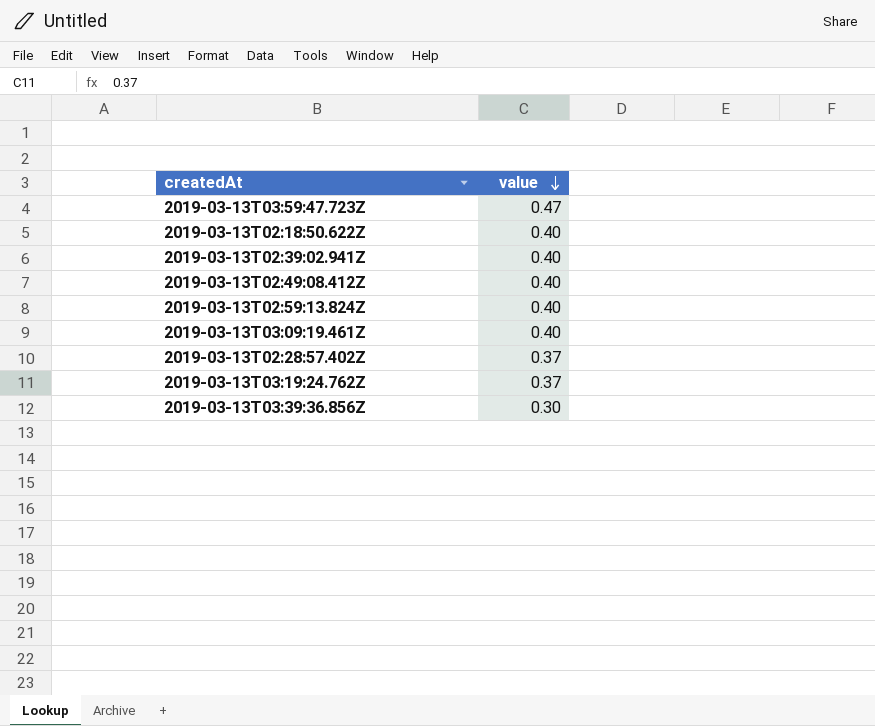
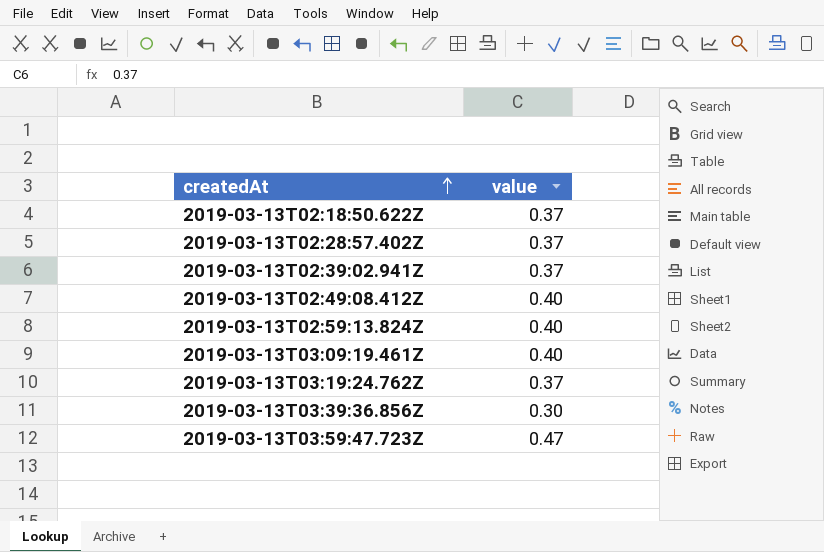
row order: value descending -> createdAt ascending
2019-03-13T02:18:50.622Z | value: 0.40 -> 0.37
2019-03-13T02:39:02.941Z | value: 0.40 -> 0.37

